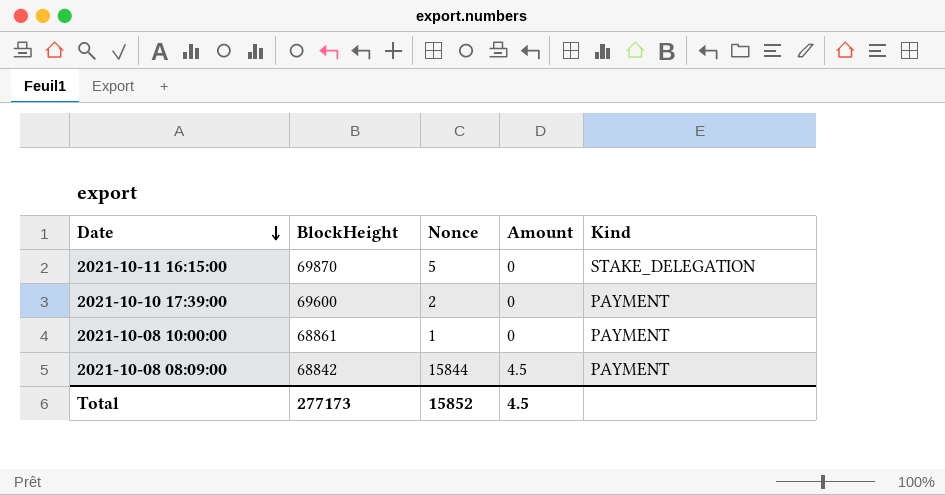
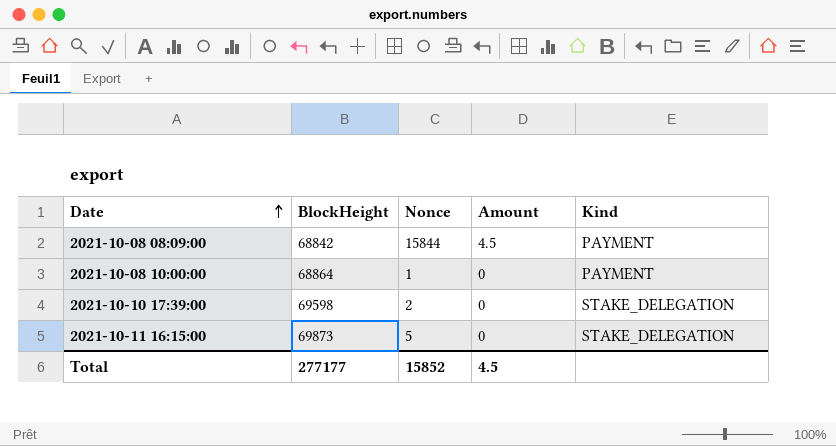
row order: Date descending -> Date ascending
2021-10-08 10:00:00 | BlockHeight: 68861 -> 68864
2021-10-10 17:39:00 | BlockHeight: 69600 -> 69598
2021-10-10 17:39:00 | Kind: PAYMENT -> STAKE_DELEGATION
2021-10-11 16:15:00 | BlockHeight: 69870 -> 69873
Total | BlockHeight: 277173 -> 277177

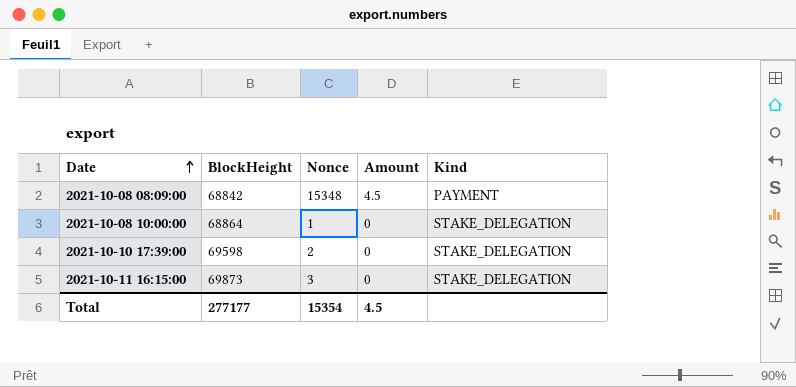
2021-10-08 08:09:00 | Nonce: 15844 -> 15348
2021-10-08 10:00:00 | Kind: PAYMENT -> STAKE_DELEGATION
2021-10-11 16:15:00 | Nonce: 5 -> 3
Total | Nonce: 15852 -> 15354

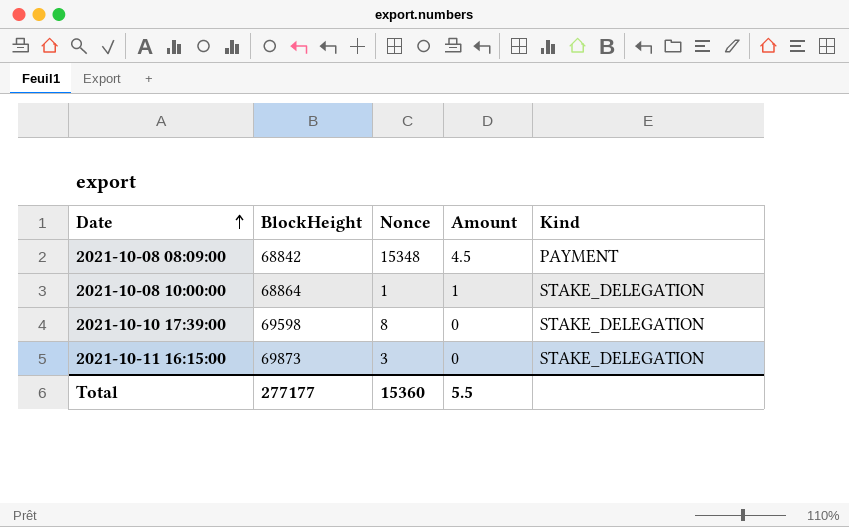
2021-10-08 10:00:00 | Amount: 0 -> 1
2021-10-10 17:39:00 | Nonce: 2 -> 8
Total | Nonce: 15354 -> 15360
Total | Amount: 4.5 -> 5.5

